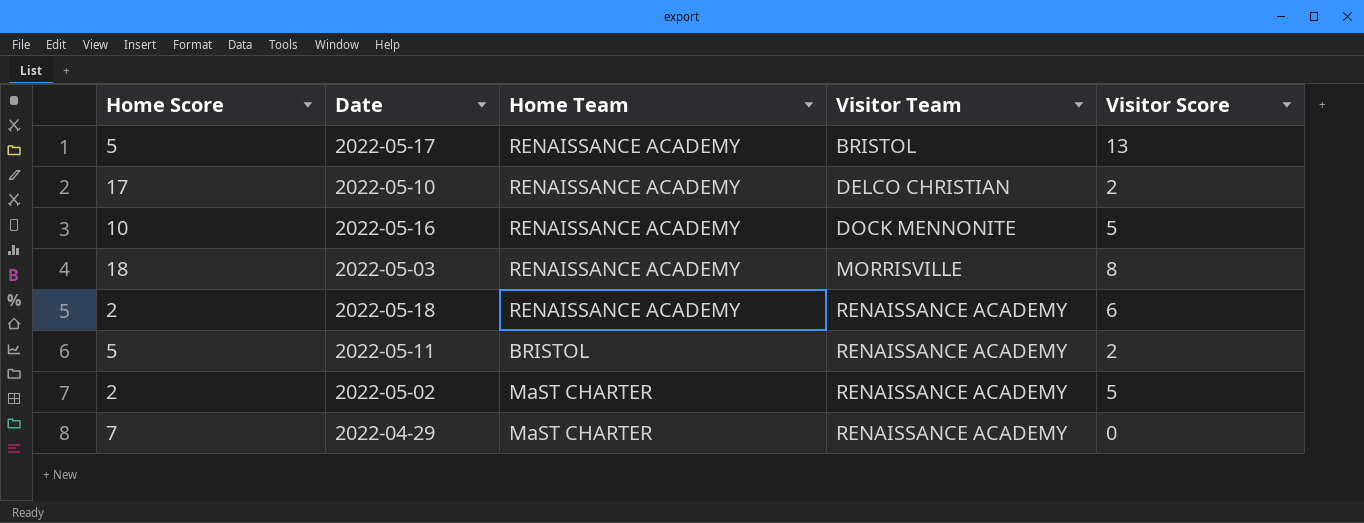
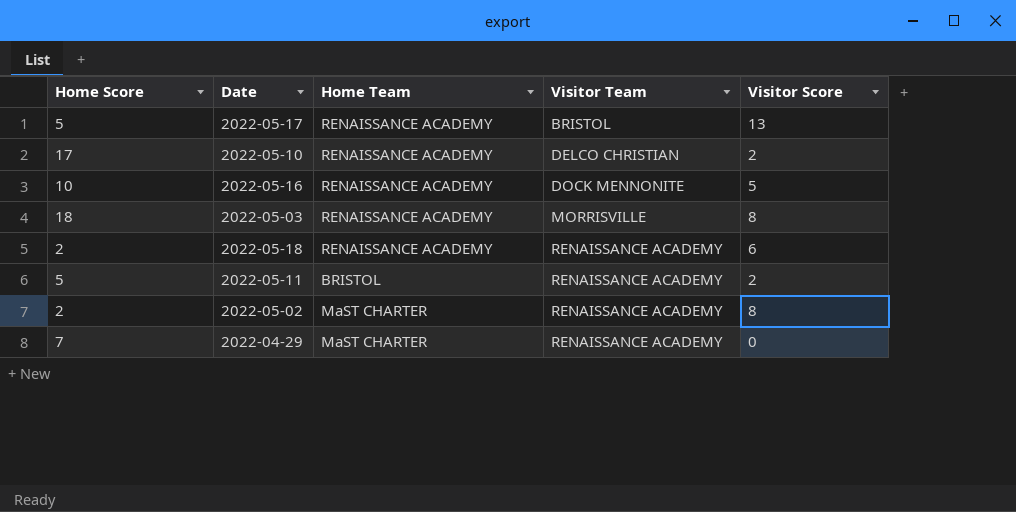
2022-05-02 | Visitor Score: 5 -> 8

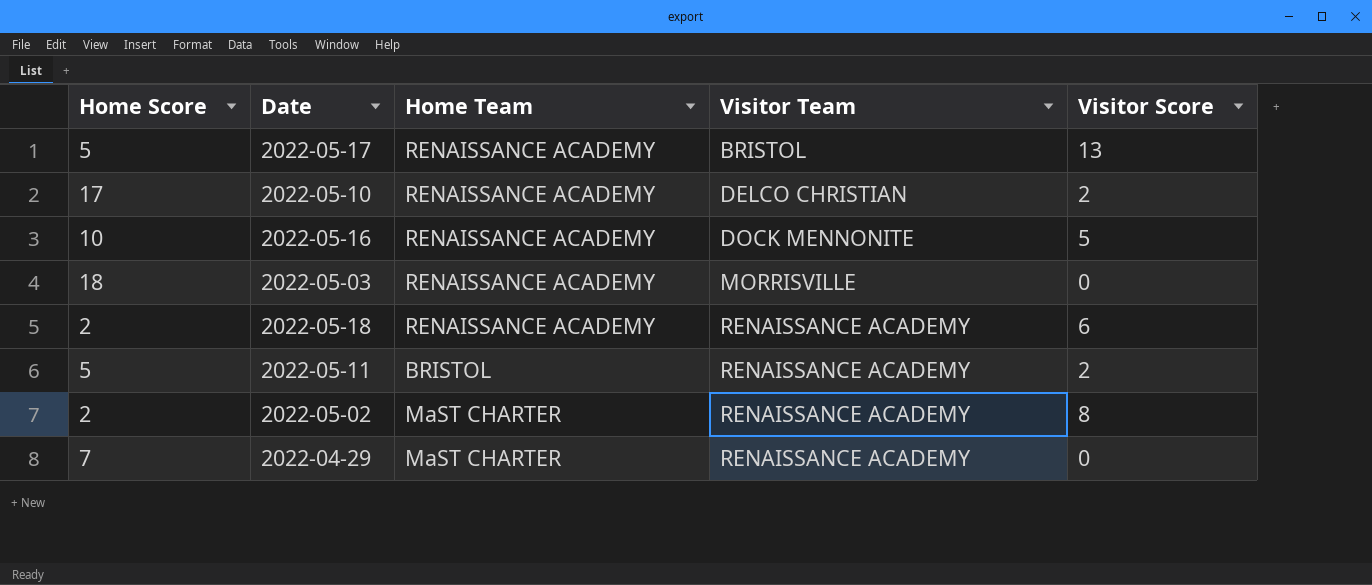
2022-05-03 | Visitor Score: 8 -> 0

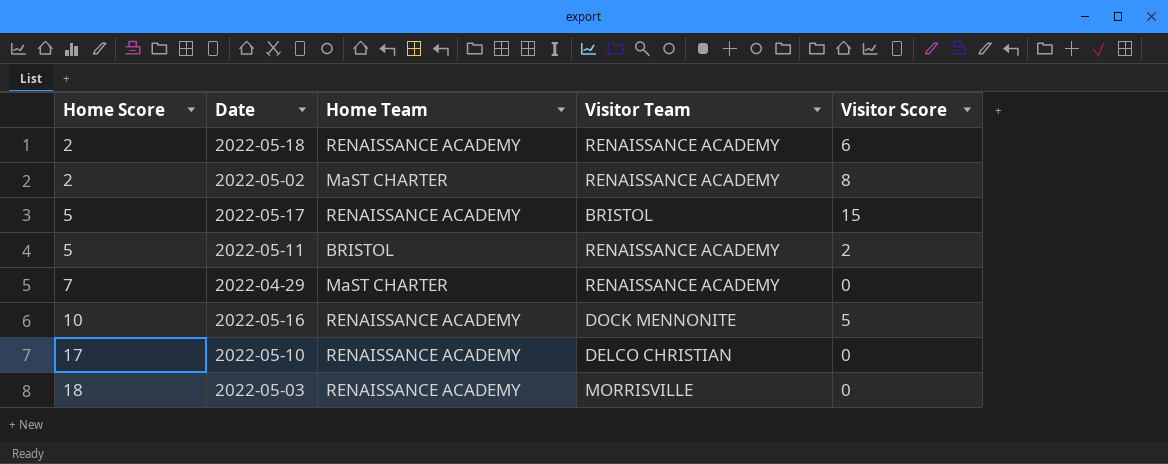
row order: Visitor Team ascending -> Home Score ascending
2022-05-17 | Visitor Score: 13 -> 15
2022-05-10 | Visitor Score: 2 -> 0

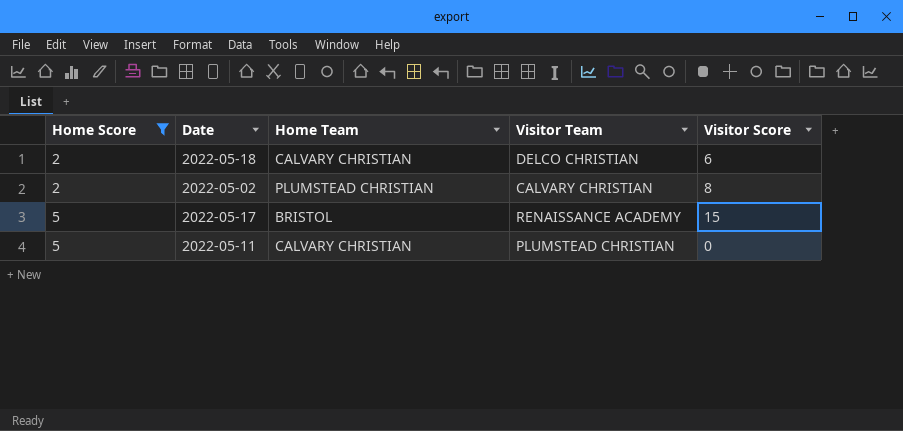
filter: none -> Home Score <= 5
2022-05-18 | Home Team: RENAISSANCE ACADEMY -> CALVARY CHRISTIAN
2022-05-18 | Visitor Team: RENAISSANCE ACADEMY -> DELCO CHRISTIAN
2022-05-02 | Home Team: MaST CHARTER -> PLUMSTEAD CHRISTIAN
2022-05-02 | Visitor Team: RENAISSANCE ACADEMY -> CALVARY CHRISTIAN
2022-05-17 | Home Team: RENAISSANCE ACADEMY -> BRISTOL
2022-05-17 | Visitor Team: BRISTOL -> RENAISSANCE ACADEMY
2022-05-11 | Home Team: BRISTOL -> CALVARY CHRISTIAN
2022-05-11 | Visitor Team: RENAISSANCE ACADEMY -> PLUMSTEAD CHRISTIAN
2022-05-11 | Visitor Score: 2 -> 0

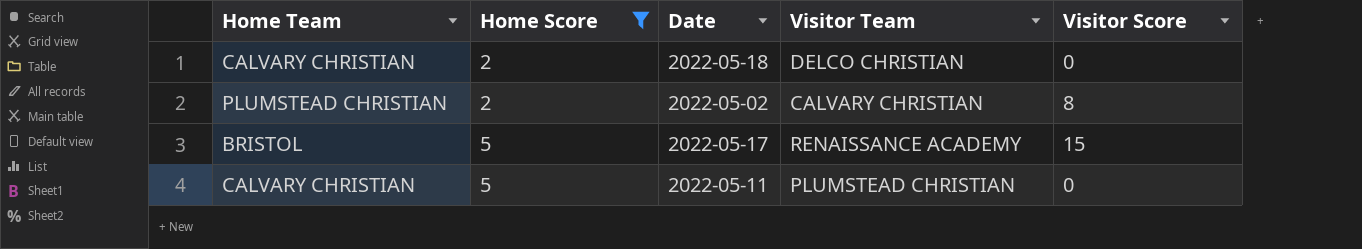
column Home Team | position: 3 -> 1
2022-05-18 | Visitor Score: 6 -> 0

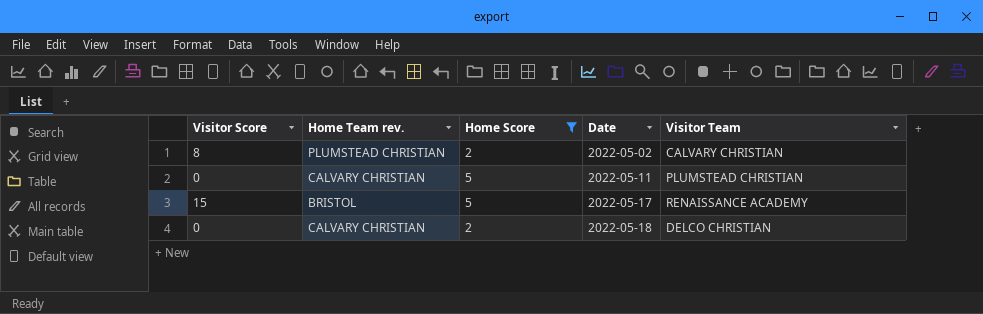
row order: Home Score ascending -> Date ascending
column Visitor Score | position: 5 -> 1
column name: Home Team -> Home Team rev.

